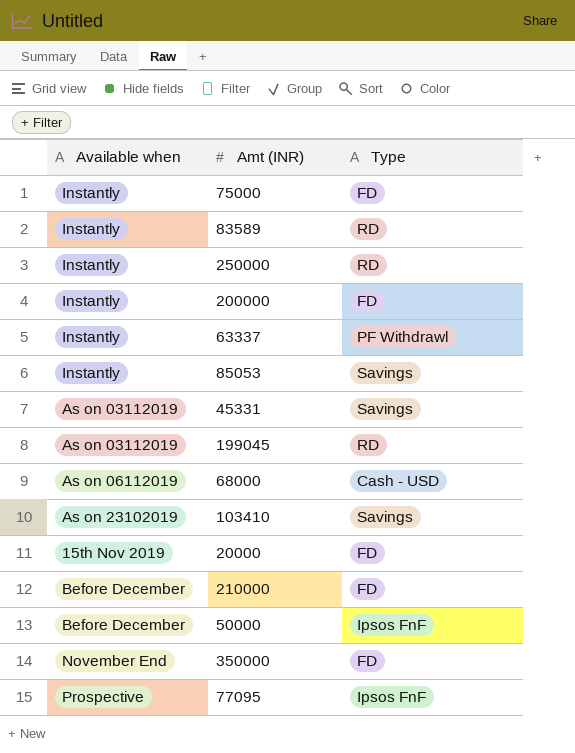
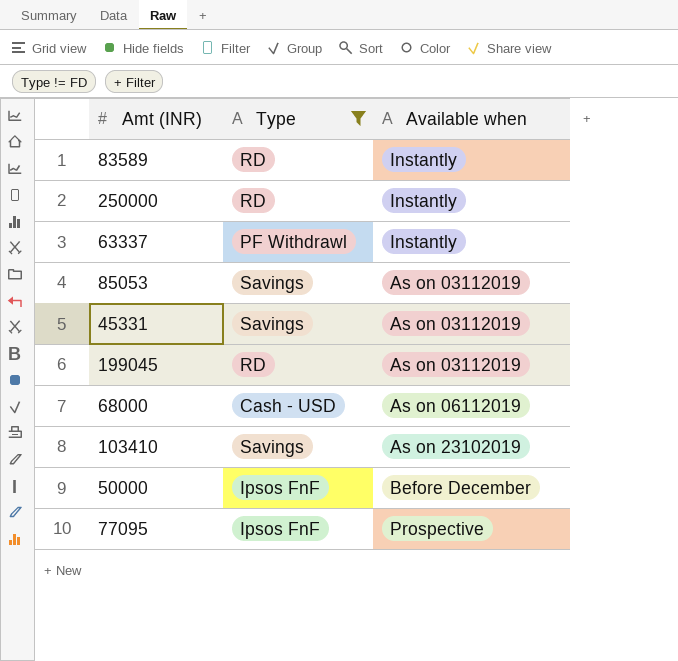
filter: none -> Type != FD
column Available when | position: 1 -> 3
85053 | Available when: Instantly -> As on 03112019

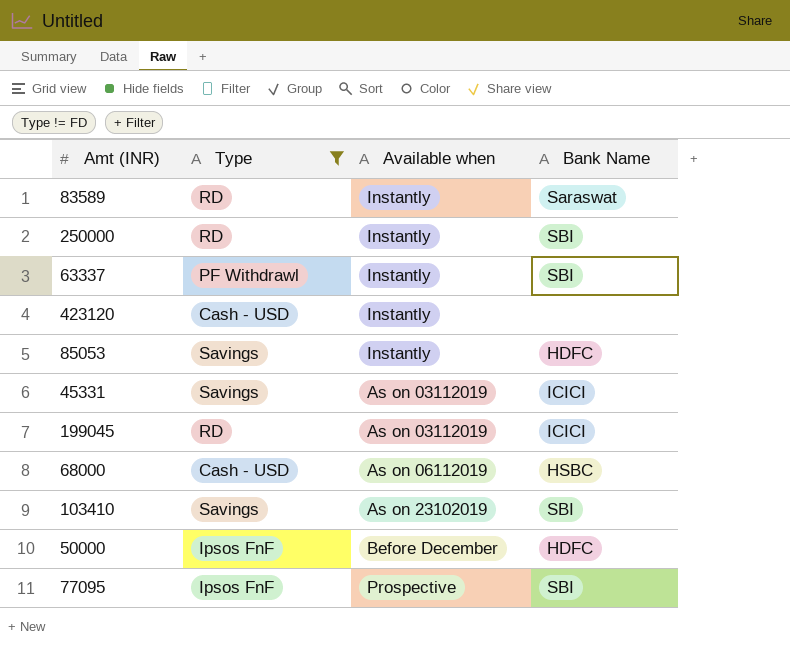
column Bank Name | position: none -> 4
row 423120: none -> Cash - USD | Instantly | none
85053 | Available when: As on 03112019 -> Instantly

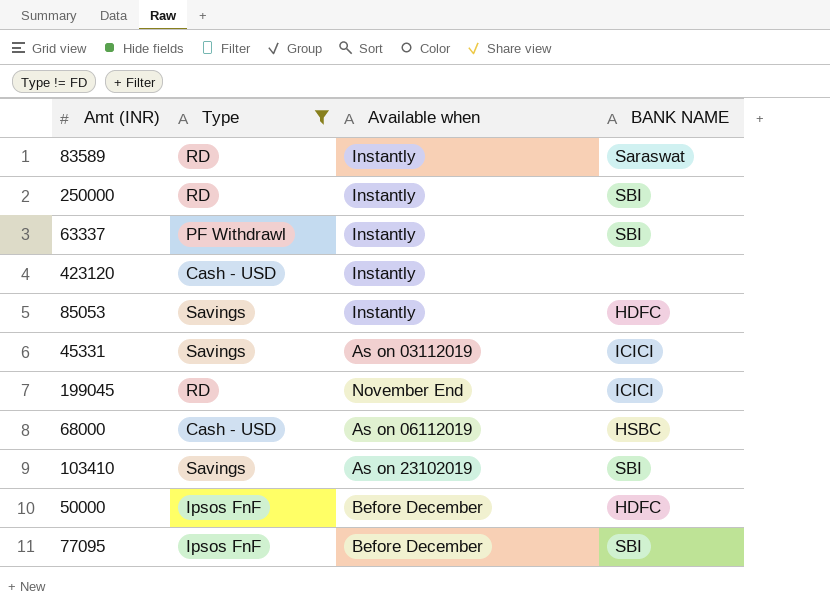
column name: Bank Name -> BANK NAME
199045 | Available when: As on 03112019 -> November End
77095 | Available when: Prospective -> Before December

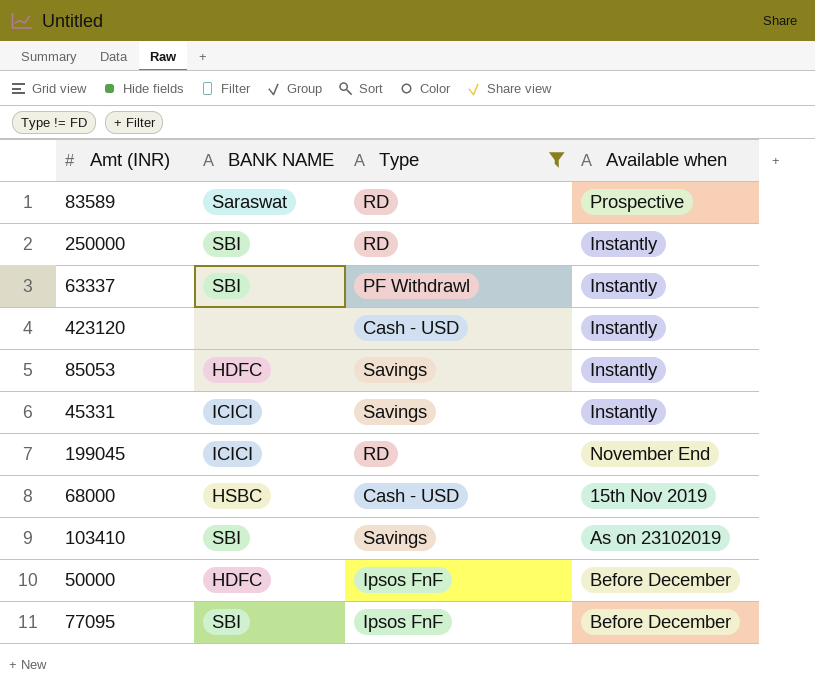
column BANK NAME | position: 4 -> 2
83589 | Available when: Instantly -> Prospective
45331 | Available when: As on 03112019 -> Instantly
68000 | Available when: As on 06112019 -> 15th Nov 2019

